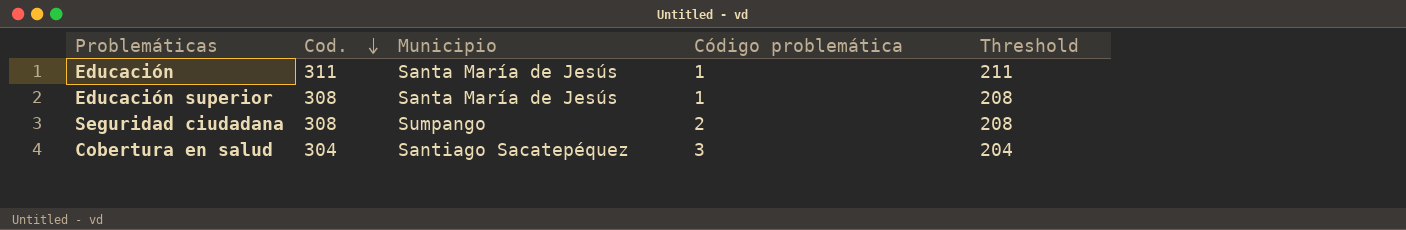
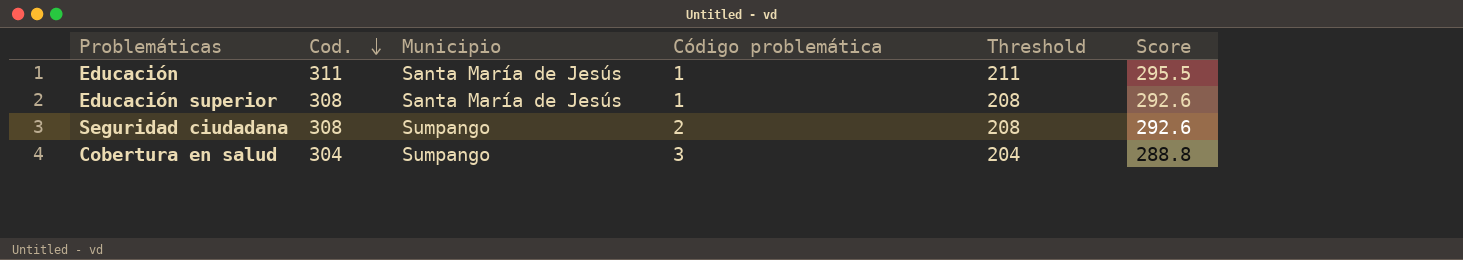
column Score | formula: none -> [Cod.] * 0.95
Cobertura en salud | Municipio: Santiago Sacatepéquez -> Sumpango

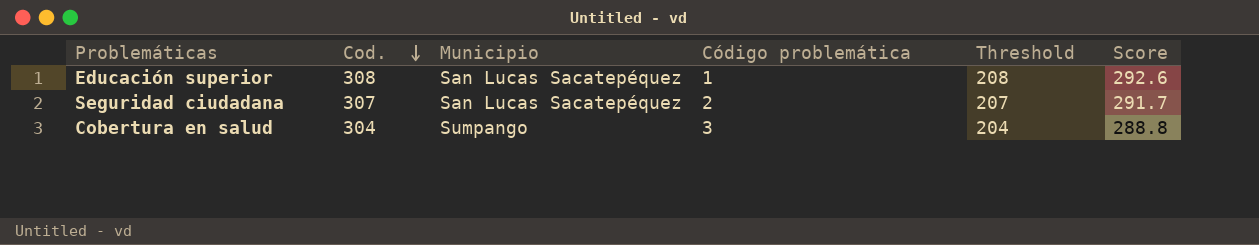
row Educación: 311 | Santa María de Jesús | 1 | 211 | 295.5 -> none
Educación superior | Municipio: Santa María de Jesús -> San Lucas Sacatepéquez
Seguridad ciudadana | Cod.: 308 -> 307
Seguridad ciudadana | Municipio: Sumpango -> San Lucas Sacatepéquez
Seguridad ciudadana | Threshold: 208 -> 207
Seguridad ciudadana | Score: 292.6 -> 291.7

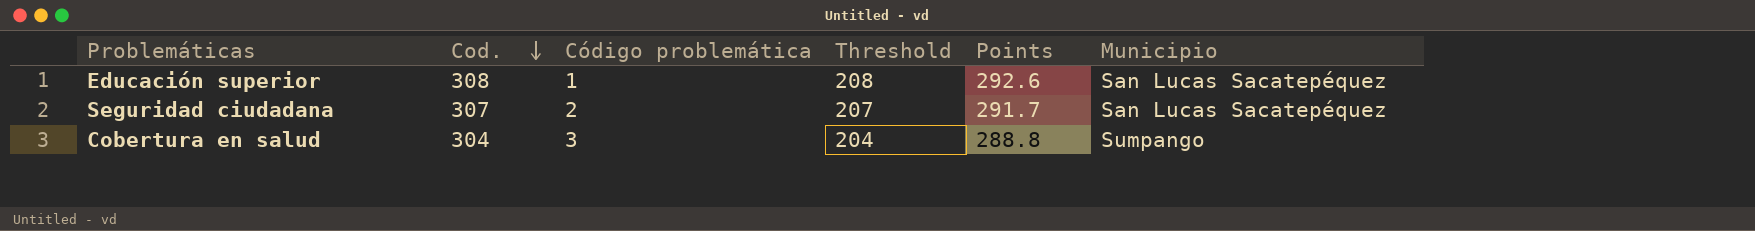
column name: Score -> Points
column Municipio | position: 3 -> 6

